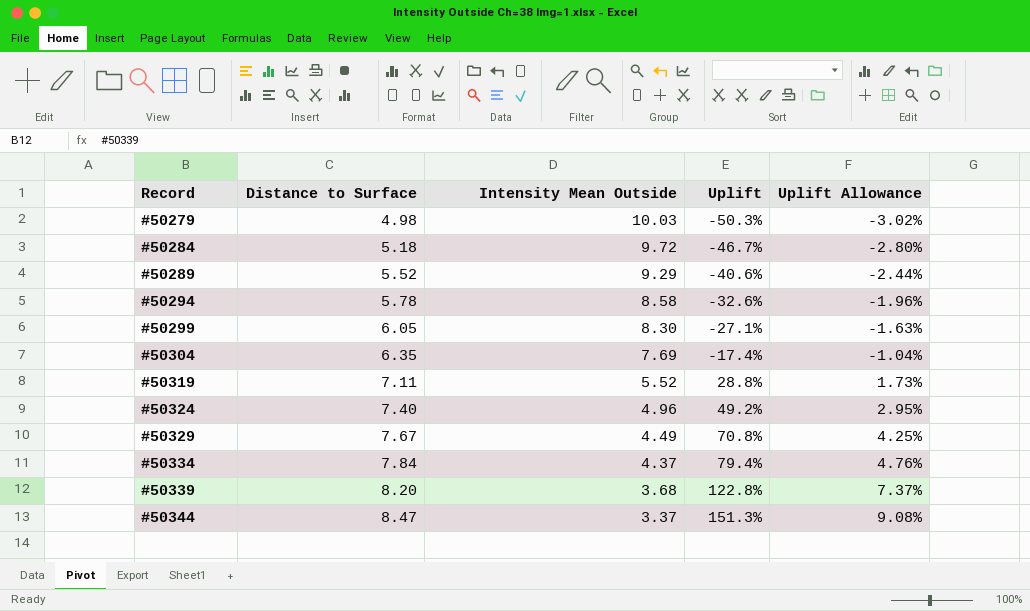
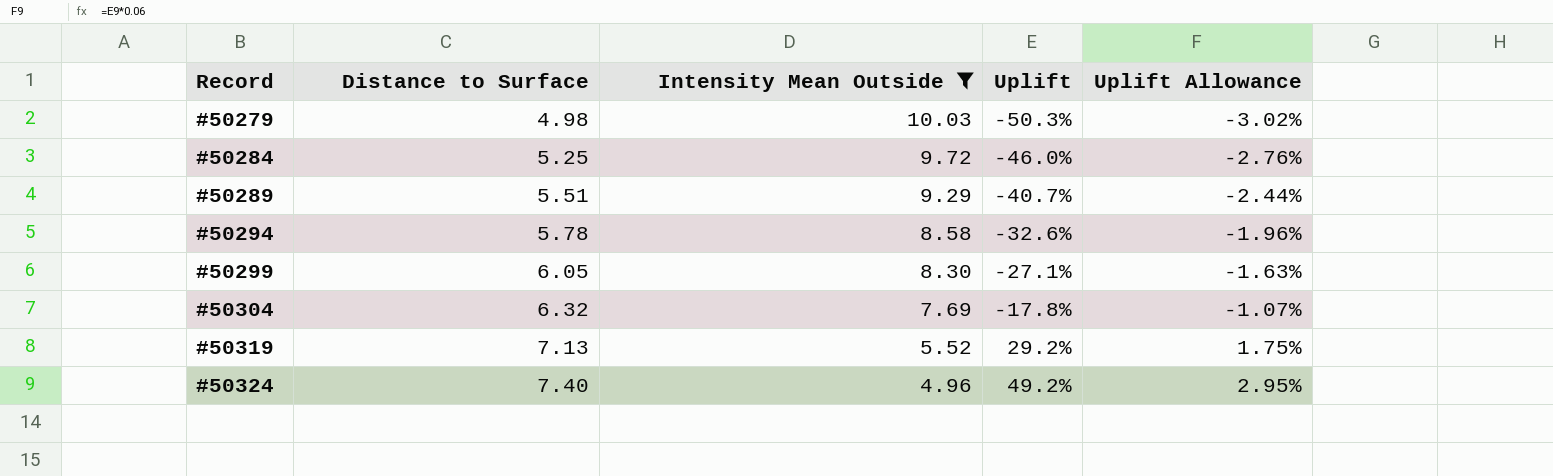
filter: none -> Intensity Mean Outside >= 4.96
#50284 | Distance to Surface: 5.18 -> 5.25
#50284 | Uplift: -46.7% -> -46.0%
#50284 | Uplift Allowance: -2.80% -> -2.76%
#50289 | Distance to Surface: 5.52 -> 5.51
#50289 | Uplift: -40.6% -> -40.7%
#50304 | Distance to Surface: 6.35 -> 6.32
#50304 | Uplift: -17.4% -> -17.8%
#50304 | Uplift Allowance: -1.04% -> -1.07%
#50319 | Distance to Surface: 7.11 -> 7.13
#50319 | Uplift: 28.8% -> 29.2%
#50319 | Uplift Allowance: 1.73% -> 1.75%

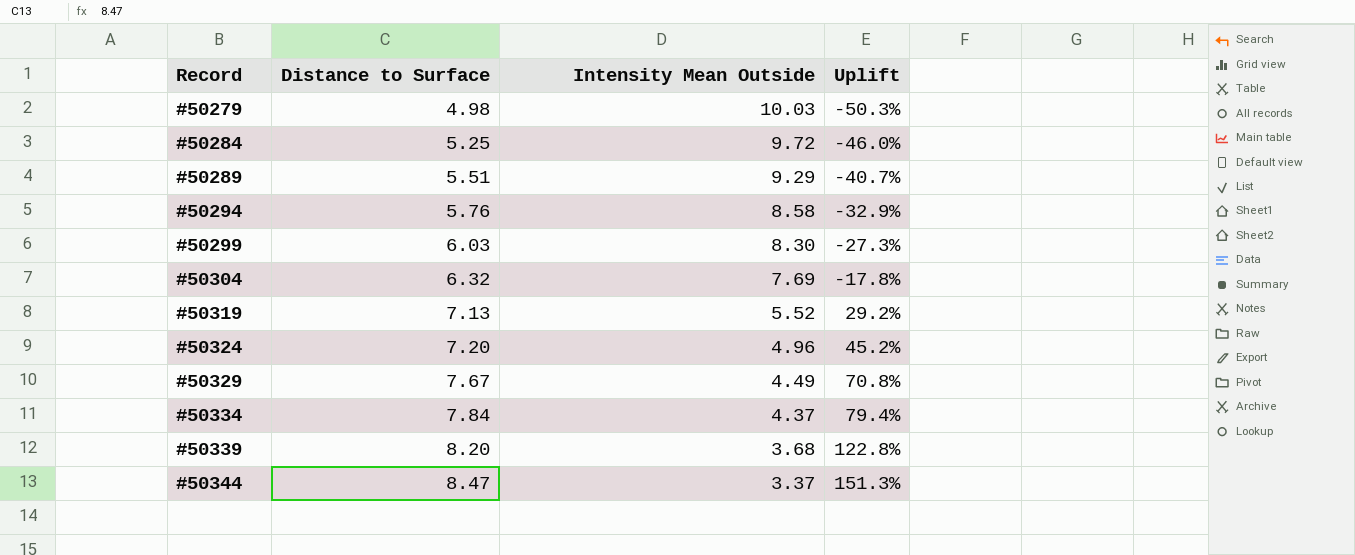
filter: Intensity Mean Outside >= 4.96 -> none
column Uplift Allowance | formula: [Uplift] * 0.06 -> none
#50294 | Distance to Surface: 5.78 -> 5.76
#50294 | Uplift: -32.6% -> -32.9%
#50299 | Distance to Surface: 6.05 -> 6.03
#50299 | Uplift: -27.1% -> -27.3%
#50324 | Distance to Surface: 7.40 -> 7.20
#50324 | Uplift: 49.2% -> 45.2%

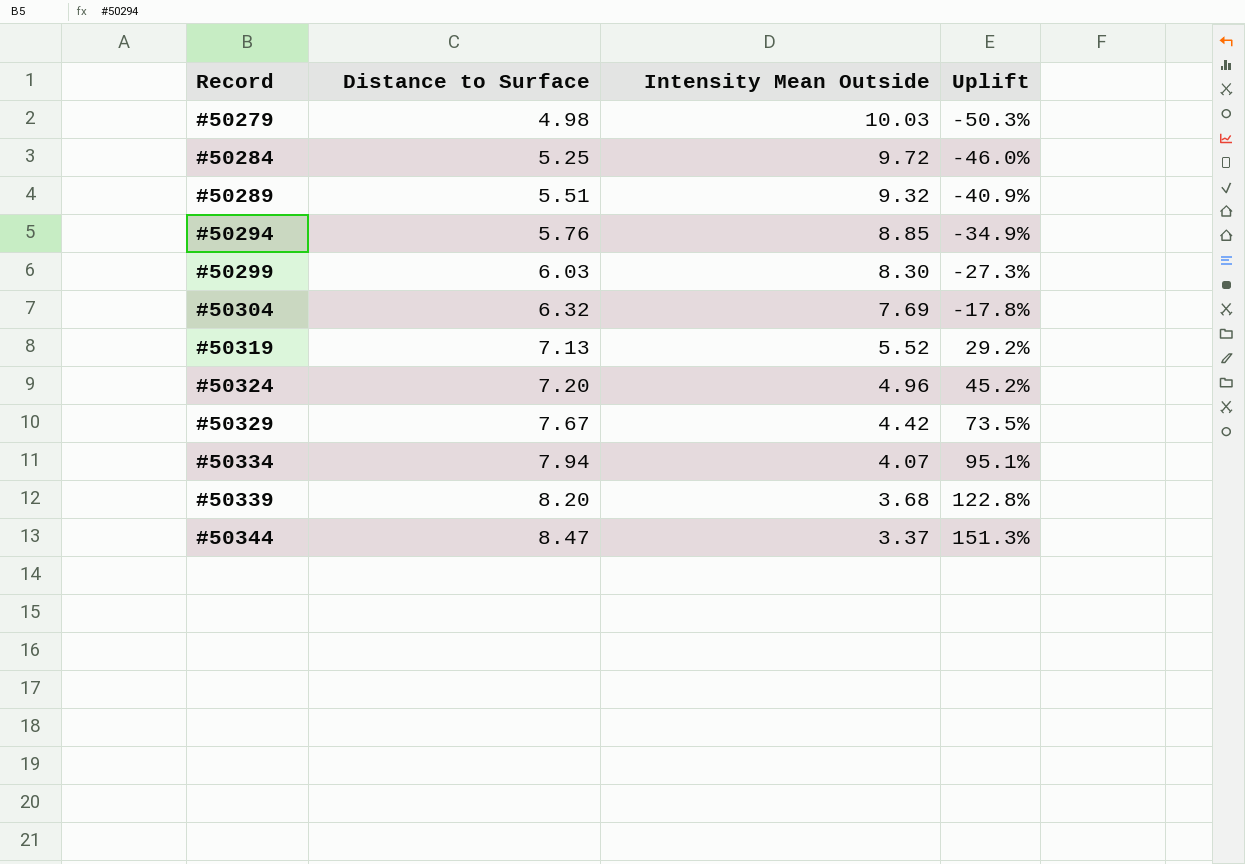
#50289 | Intensity Mean Outside: 9.29 -> 9.32
#50289 | Uplift: -40.7% -> -40.9%
#50294 | Intensity Mean Outside: 8.58 -> 8.85
#50294 | Uplift: -32.9% -> -34.9%
#50329 | Intensity Mean Outside: 4.49 -> 4.42
#50329 | Uplift: 70.8% -> 73.5%
#50334 | Distance to Surface: 7.84 -> 7.94
#50334 | Intensity Mean Outside: 4.37 -> 4.07
#50334 | Uplift: 79.4% -> 95.1%

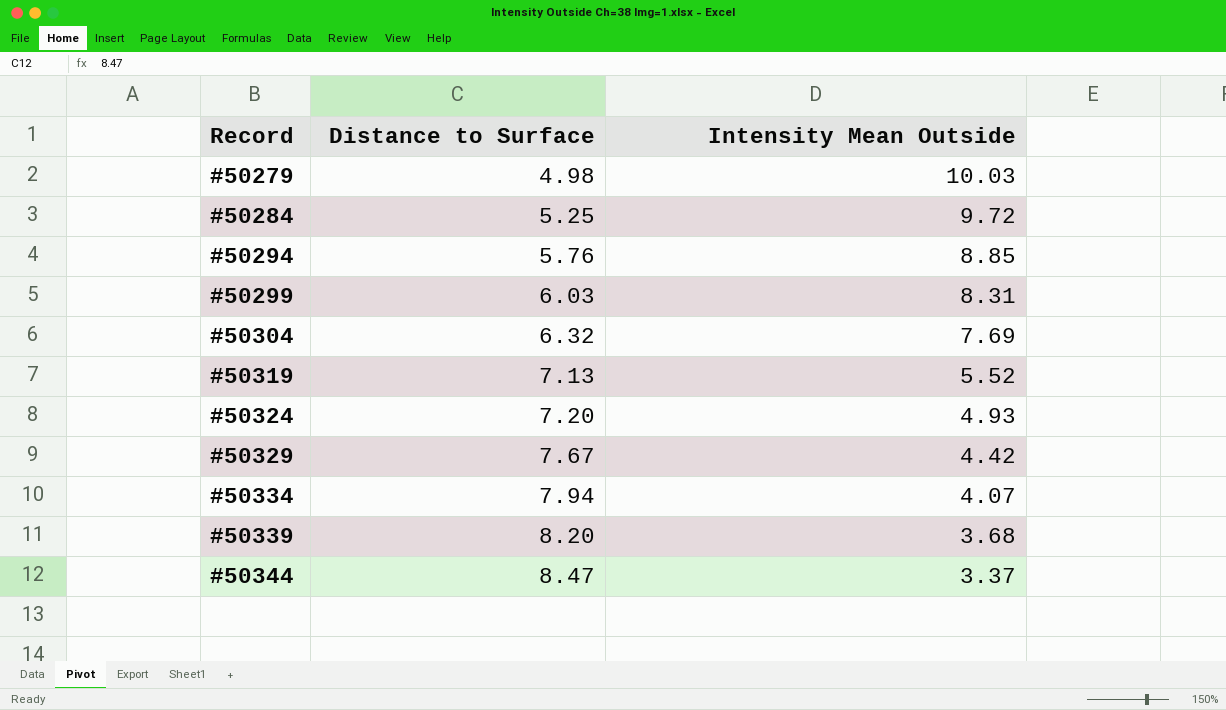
column Uplift | formula: ([Distance to Surface] - [Intensity Mean Outside]) / [Intensity Mean Outside] -> none
row #50289: 5.51 | 9.32 | -40.9% -> none
#50299 | Intensity Mean Outside: 8.30 -> 8.31
#50324 | Intensity Mean Outside: 4.96 -> 4.93

